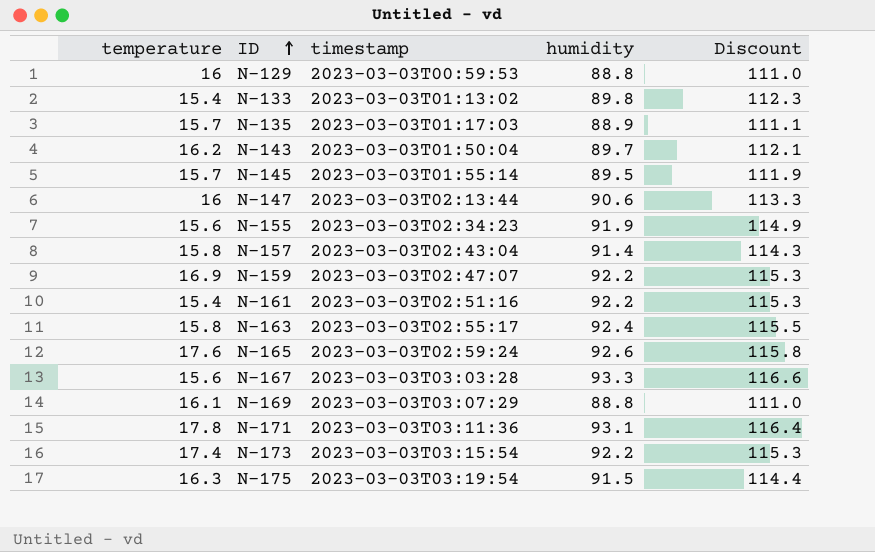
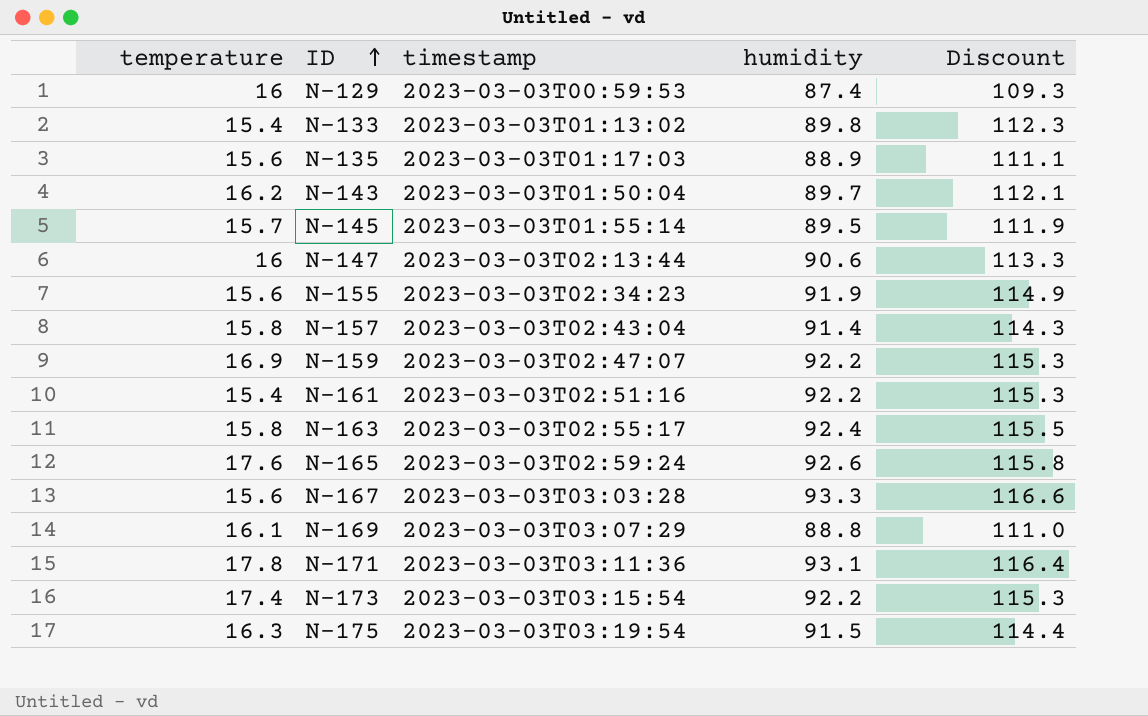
N-129 | humidity: 88.8 -> 87.4
N-129 | Discount: 111.0 -> 109.3
N-135 | temperature: 15.7 -> 15.6

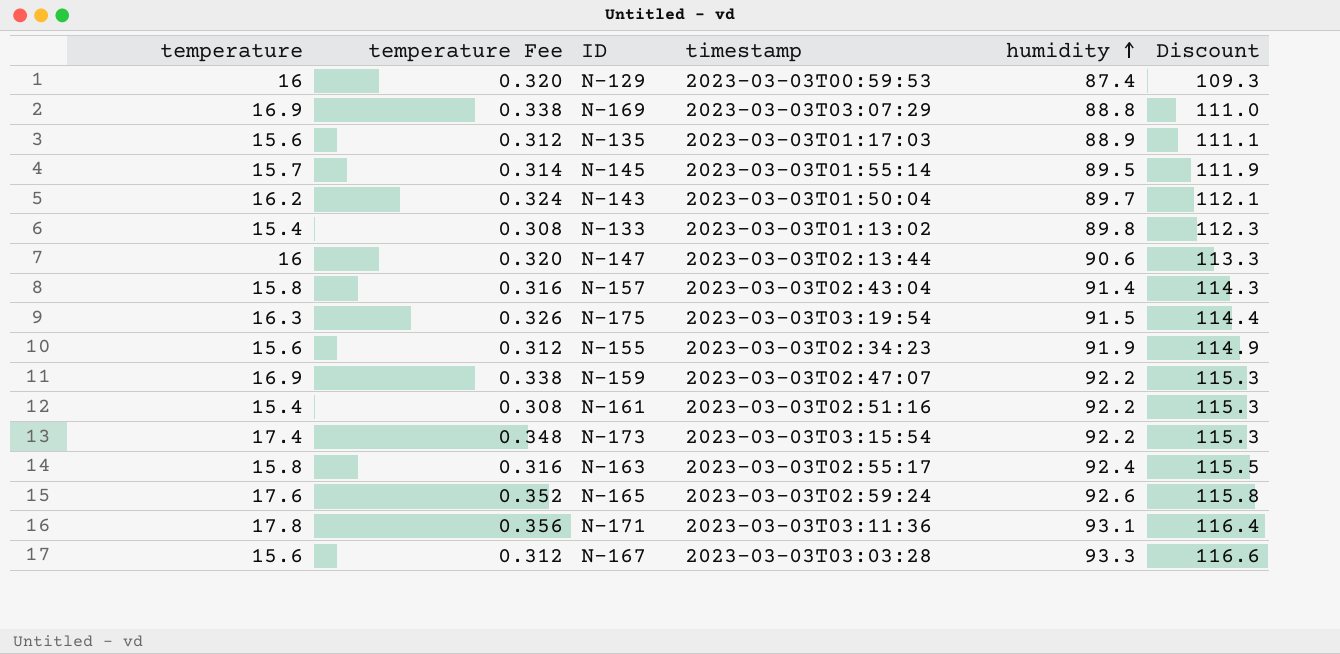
row order: ID ascending -> humidity ascending
column temperature Fee | formula: none -> [temperature] * 0.02
N-169 | temperature: 16.1 -> 16.9

